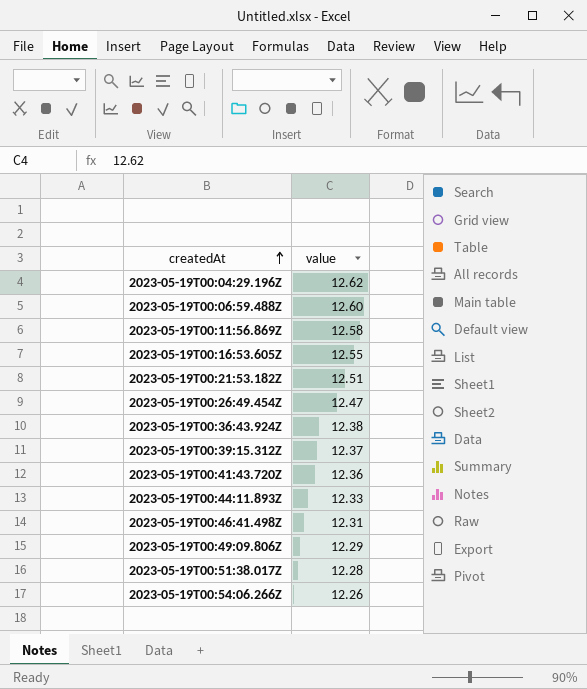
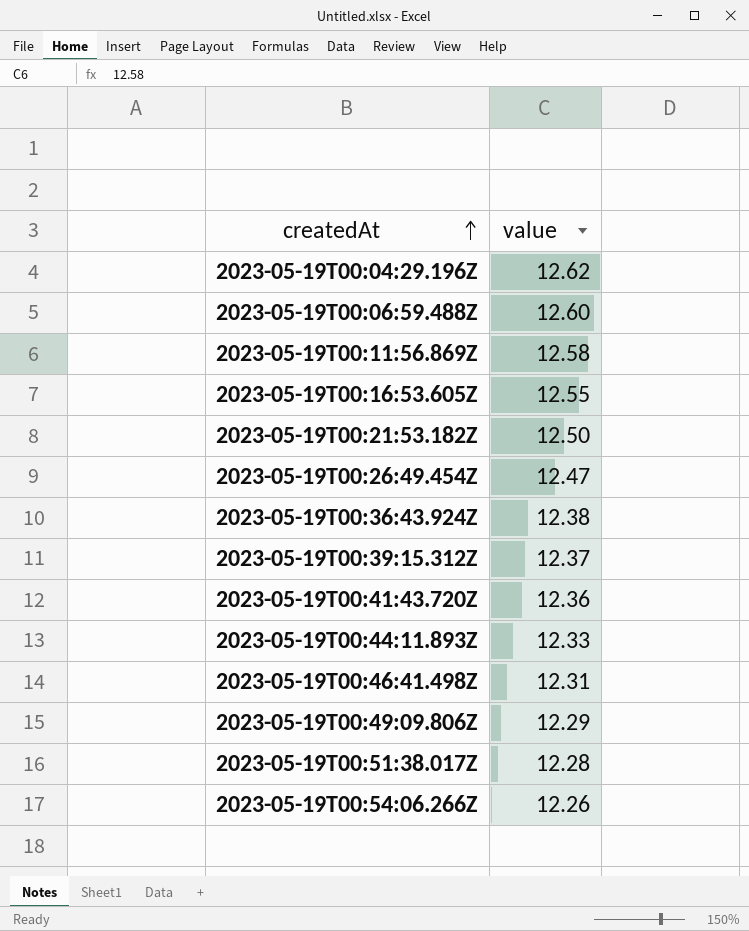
2023-05-19T00:21:53.182Z | value: 12.51 -> 12.50

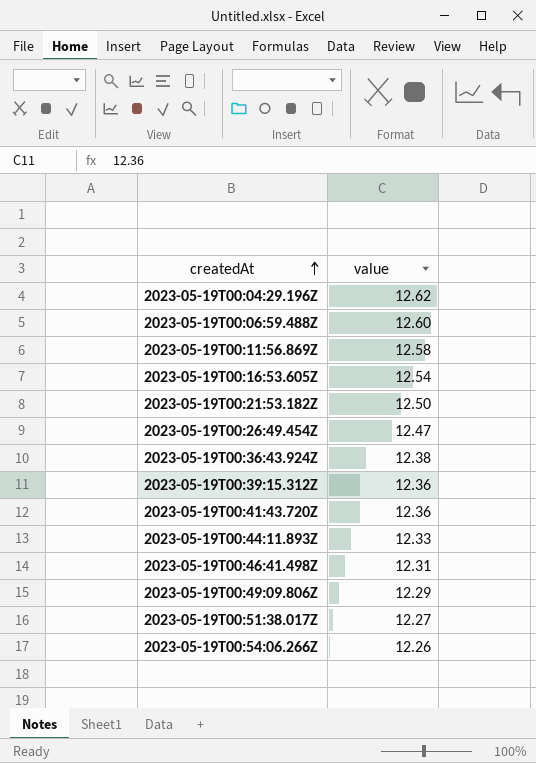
2023-05-19T00:16:53.605Z | value: 12.55 -> 12.54
2023-05-19T00:39:15.312Z | value: 12.37 -> 12.36
2023-05-19T00:51:38.017Z | value: 12.28 -> 12.27

